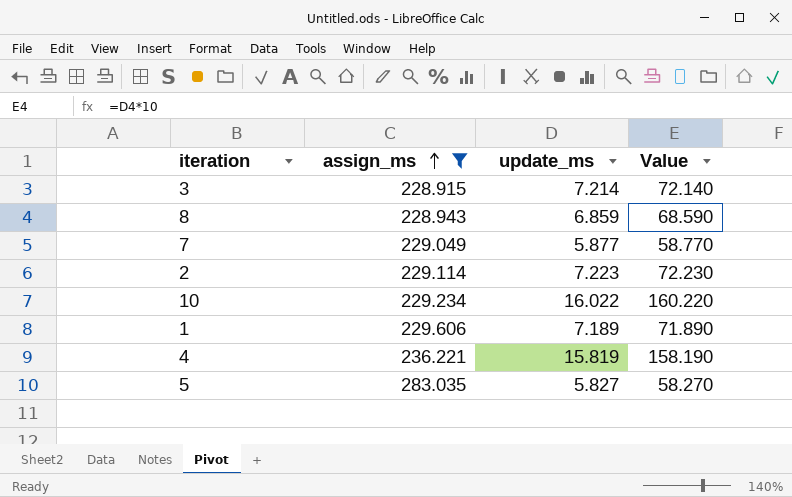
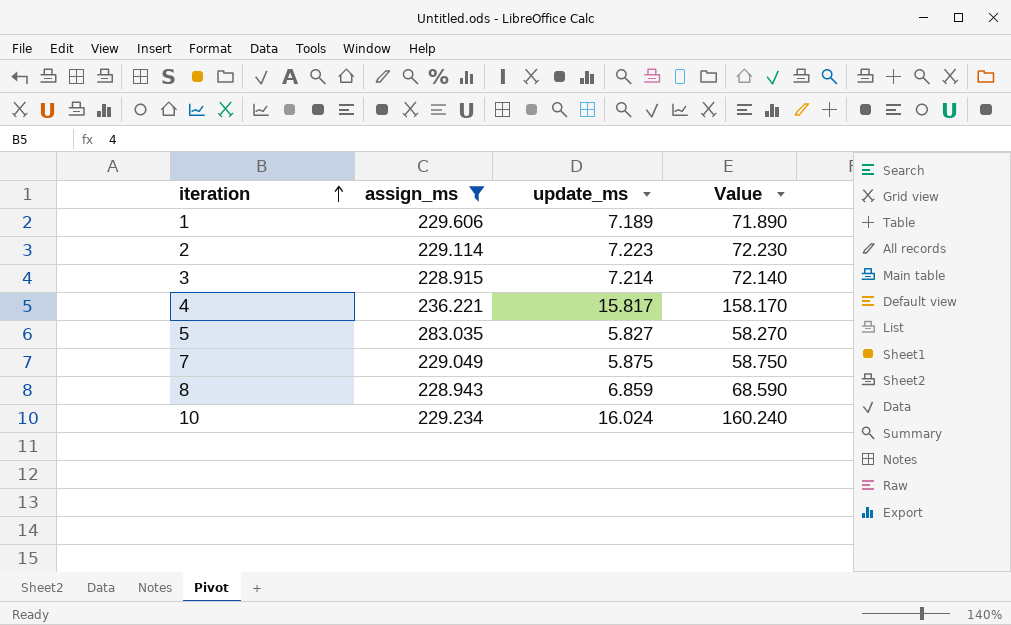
row order: assign_ms ascending -> iteration ascending
4 | update_ms: 15.819 -> 15.817
4 | Value: 158.190 -> 158.170
7 | update_ms: 5.877 -> 5.875
7 | Value: 58.770 -> 58.750
10 | update_ms: 16.022 -> 16.024
10 | Value: 160.220 -> 160.240

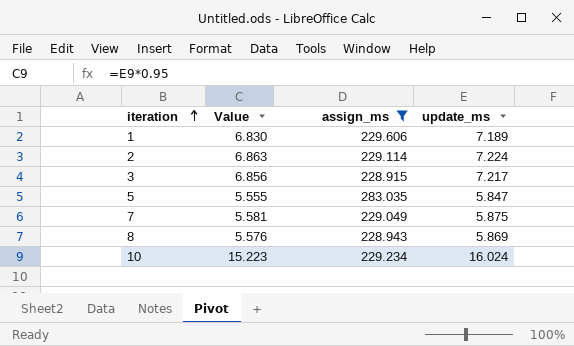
column Value | formula: [update_ms] * 10 -> [update_ms] * 0.95
column Value | position: 4 -> 2
row 4: 236.221 | 15.817 | 158.170 -> none
2 | update_ms: 7.223 -> 7.224
3 | update_ms: 7.214 -> 7.217
5 | update_ms: 5.827 -> 5.847
8 | update_ms: 6.859 -> 5.869

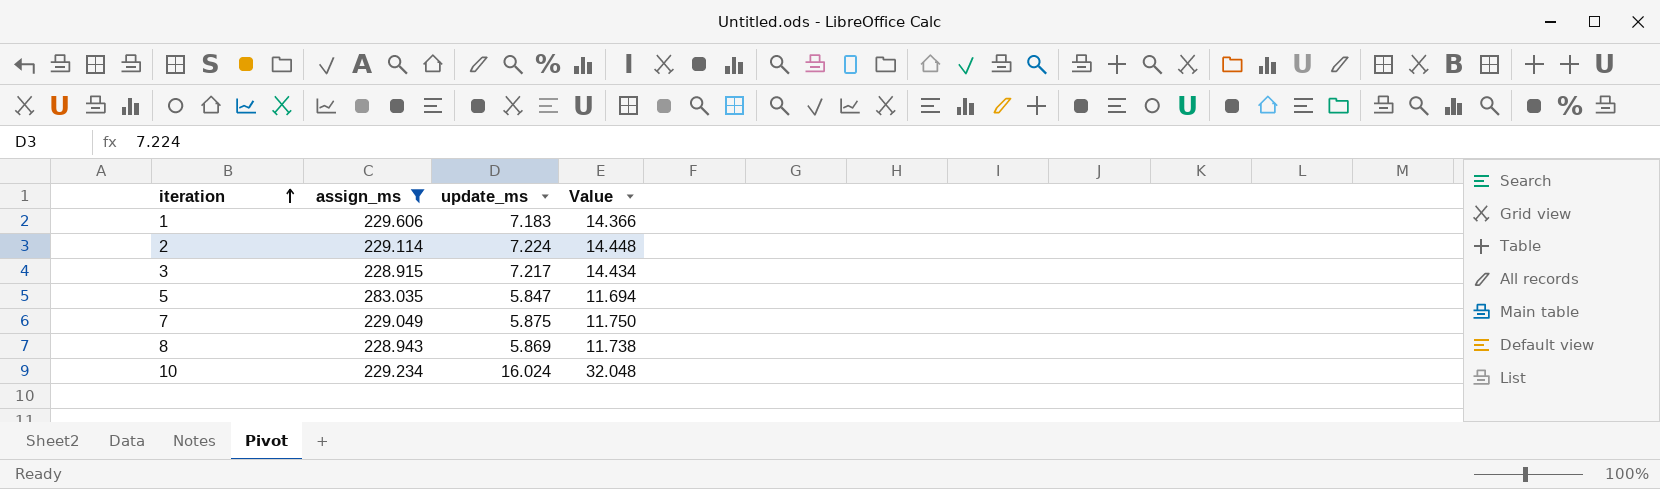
column Value | formula: [update_ms] * 0.95 -> [update_ms] * 2
column Value | position: 2 -> 4
1 | update_ms: 7.189 -> 7.183

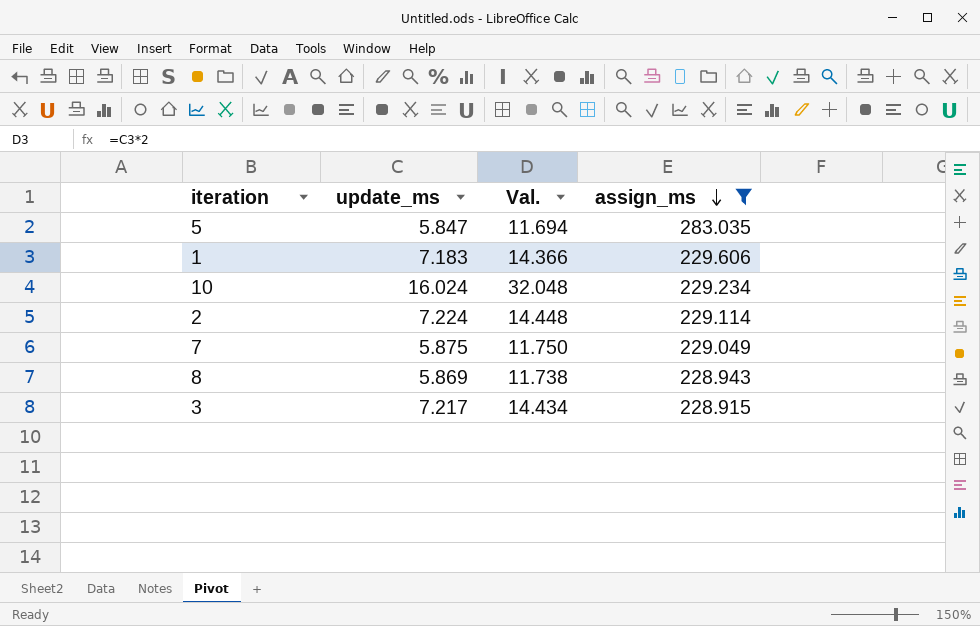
row order: iteration ascending -> assign_ms descending
column name: Value -> Val.
column assign_ms | position: 2 -> 4

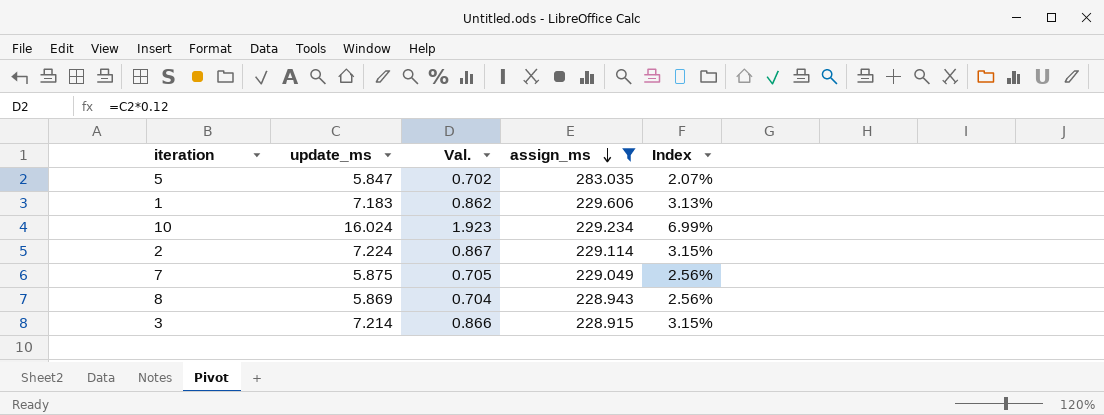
column Val. | formula: [update_ms] * 2 -> [update_ms] * 0.12
column Index | formula: none -> [update_ms] / [assign_ms]
3 | update_ms: 7.217 -> 7.214

